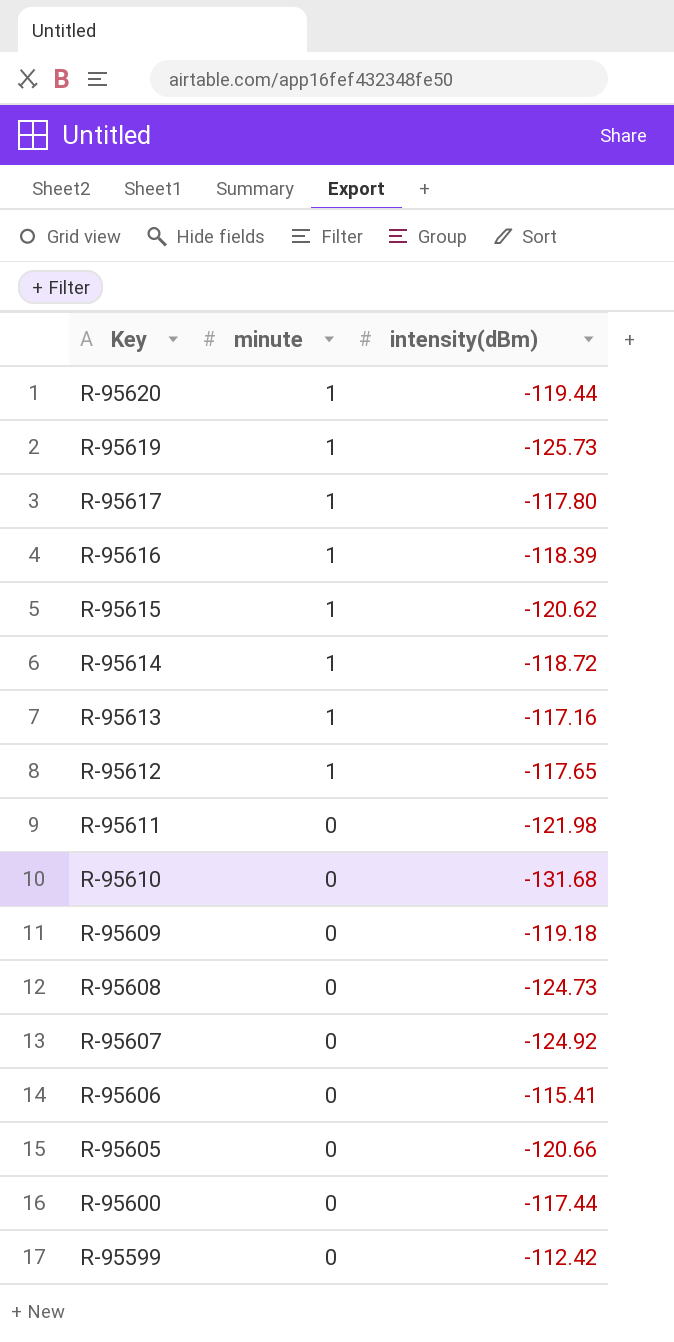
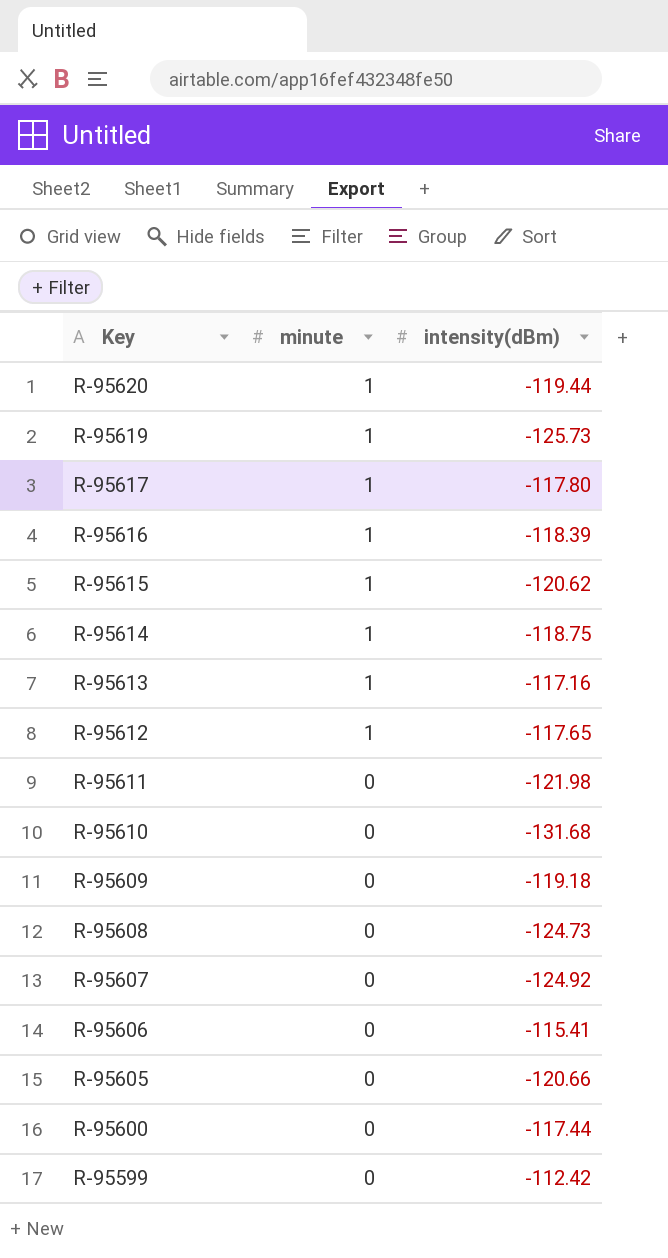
R-95614 | intensity(dBm): -118.72 -> -118.75

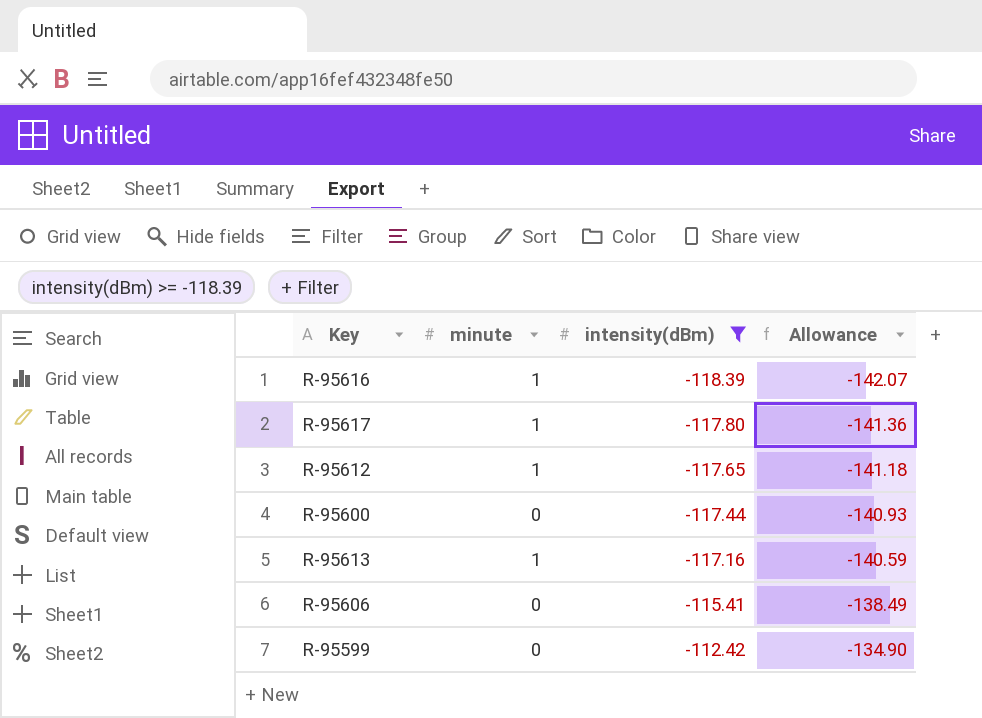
filter: none -> intensity(dBm) >= -118.39
row order: Key descending -> intensity(dBm) ascending
column Allowance | formula: none -> [intensity(dBm)] * 1.2

